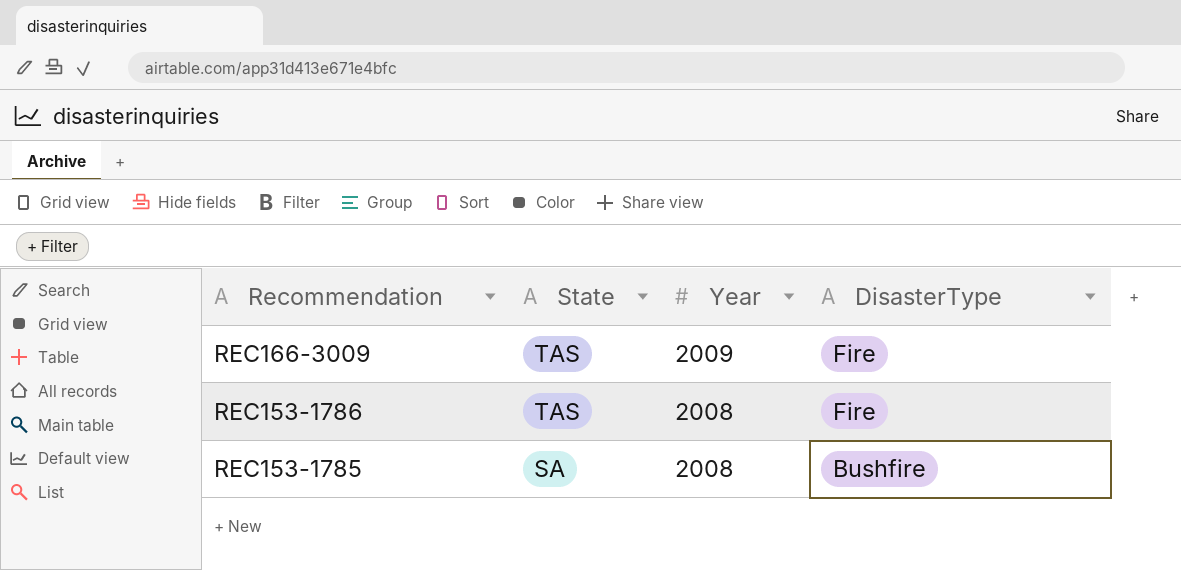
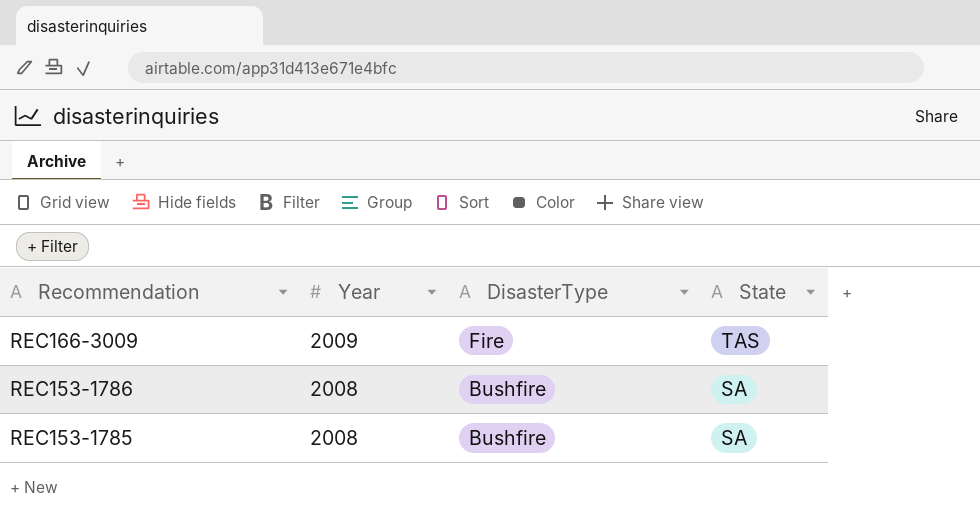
column State | position: 2 -> 4
REC153-1786 | DisasterType: Fire -> Bushfire
REC153-1786 | State: TAS -> SA

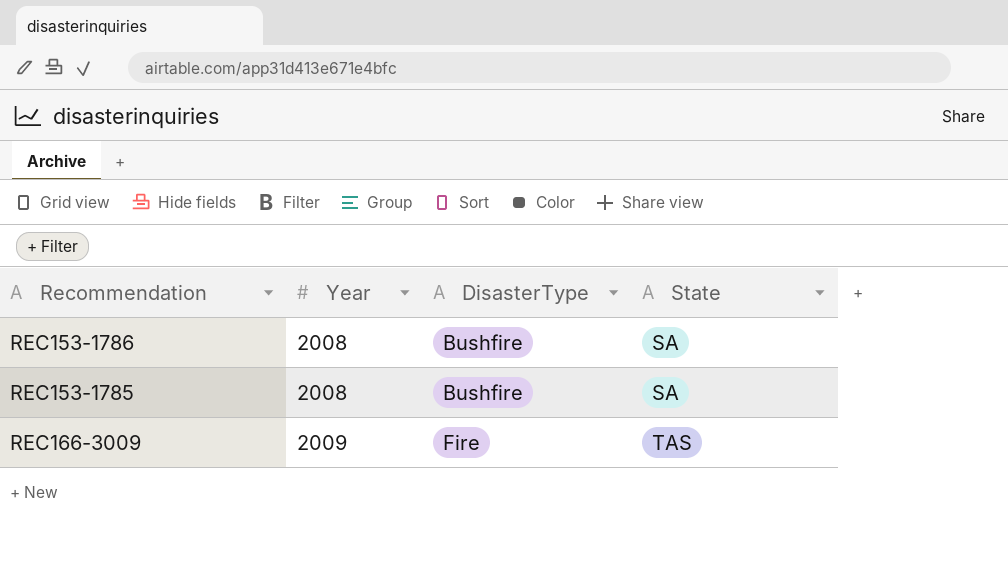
row order: Recommendation descending -> Year ascending

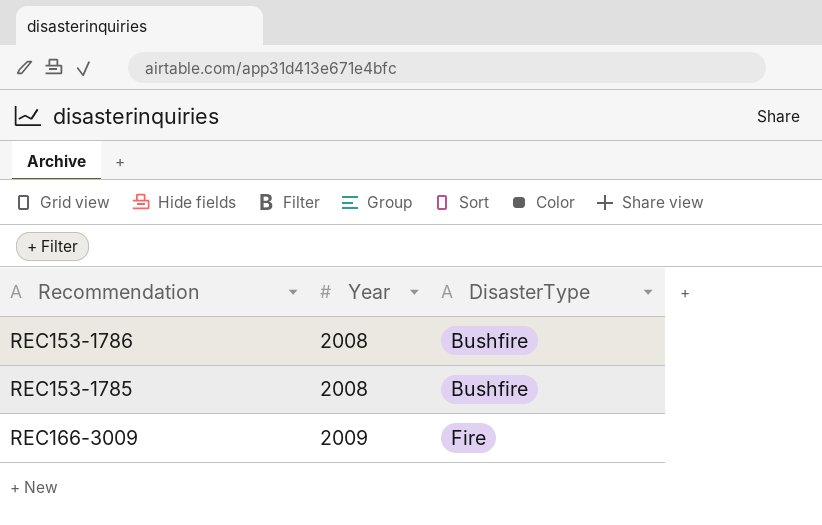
column State | position: 4 -> none

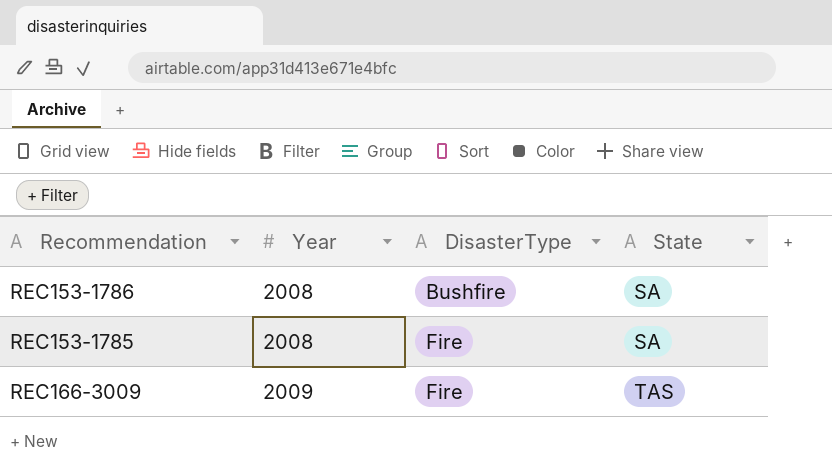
column State | position: none -> 4
REC153-1785 | DisasterType: Bushfire -> Fire

